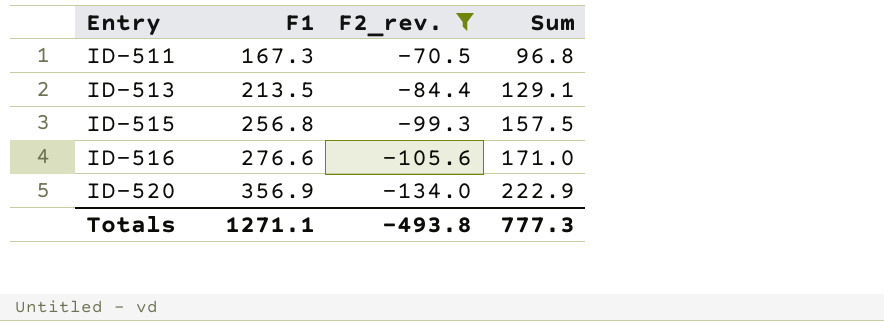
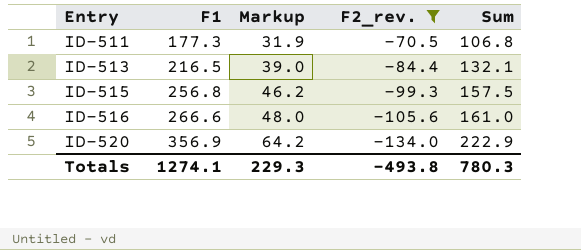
column Markup | formula: none -> [F1] * 0.18
ID-511 | F1: 167.3 -> 177.3
ID-511 | Sum: 96.8 -> 106.8
ID-513 | F1: 213.5 -> 216.5
ID-513 | Sum: 129.1 -> 132.1
ID-516 | F1: 276.6 -> 266.6
ID-516 | Sum: 171.0 -> 161.0
Totals | F1: 1271.1 -> 1274.1
Totals | Sum: 777.3 -> 780.3

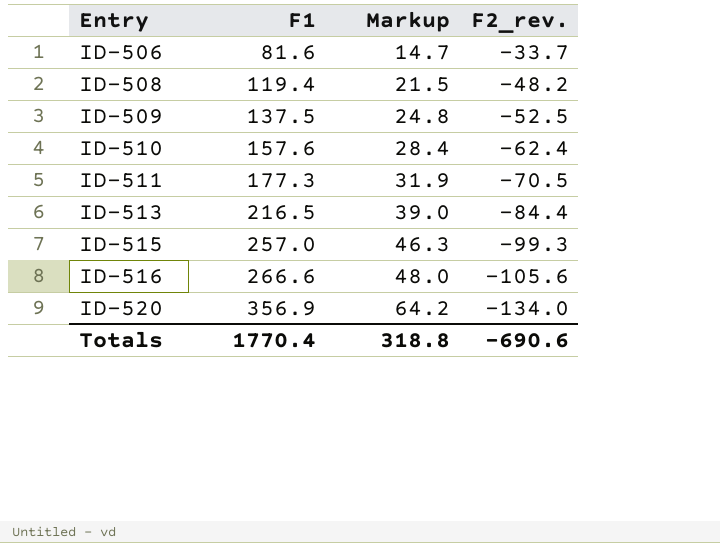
filter: F2_rev. <= -70.5 -> none
column Sum | formula: [F1] + [F2_rev.] -> none
ID-515 | F1: 256.8 -> 257.0
ID-515 | Markup: 46.2 -> 46.3
Totals | F1: 1274.1 -> 1770.4
Totals | Markup: 229.3 -> 318.8
Totals | F2_rev.: -493.8 -> -690.6

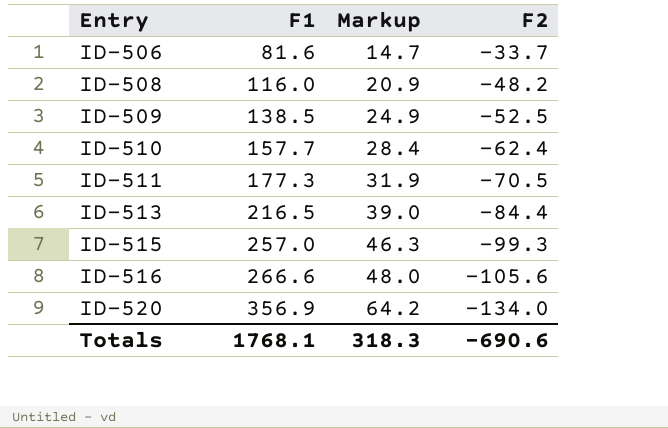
column name: F2_rev. -> F2
ID-508 | F1: 119.4 -> 116.0
ID-508 | Markup: 21.5 -> 20.9
ID-509 | F1: 137.5 -> 138.5
ID-509 | Markup: 24.8 -> 24.9
ID-510 | F1: 157.6 -> 157.7
Totals | F1: 1770.4 -> 1768.1
Totals | Markup: 318.8 -> 318.3

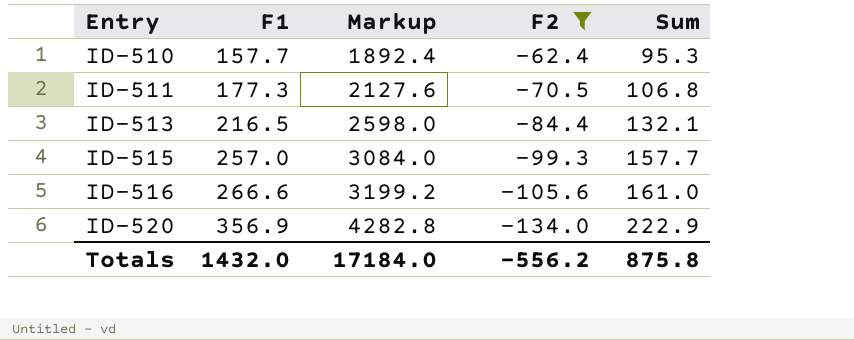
filter: none -> F2 <= -62.4
column Markup | formula: [F1] * 0.18 -> [F1] * 12
column Sum | formula: none -> [F1] + [F2]
Totals | F1: 1768.1 -> 1432.0
Totals | Markup: 318.3 -> 17184.0
Totals | F2: -690.6 -> -556.2

